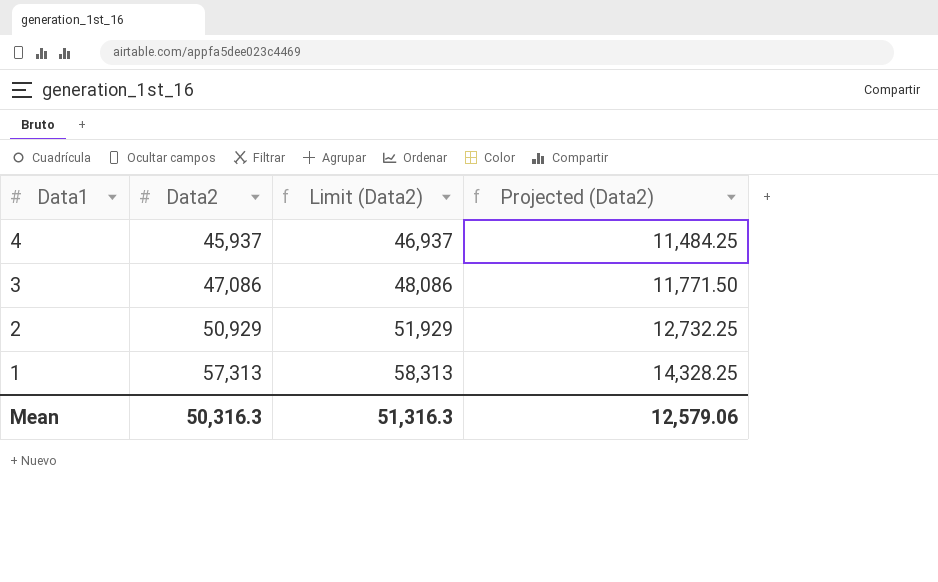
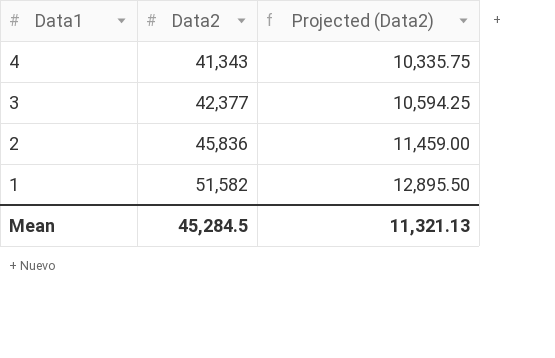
column Limit (Data2) | formula: [Data2] + 1000 -> none
4 | Data2: 45,937 -> 41,343
4 | Projected (Data2): 11,484.25 -> 10,335.75
3 | Data2: 47,086 -> 42,377
3 | Projected (Data2): 11,771.50 -> 10,594.25
2 | Data2: 50,929 -> 45,836
2 | Projected (Data2): 12,732.25 -> 11,459.00
1 | Data2: 57,313 -> 51,582
1 | Projected (Data2): 14,328.25 -> 12,895.50
Mean | Data2: 50,316.3 -> 45,284.5
Mean | Projected (Data2): 12,579.06 -> 11,321.13

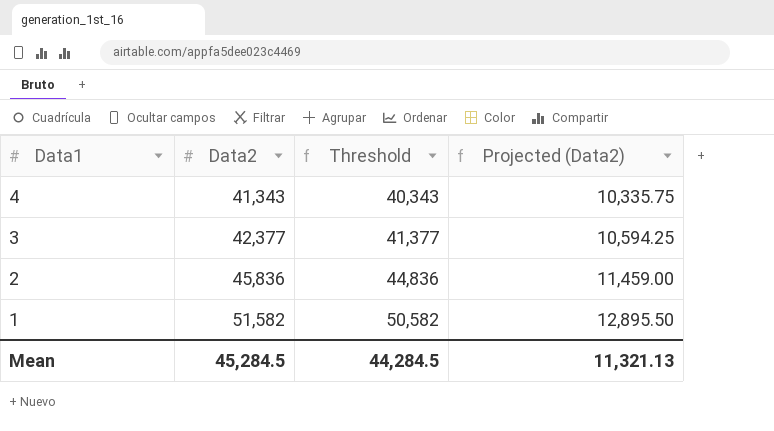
column Threshold | formula: none -> [Data2] - 1000

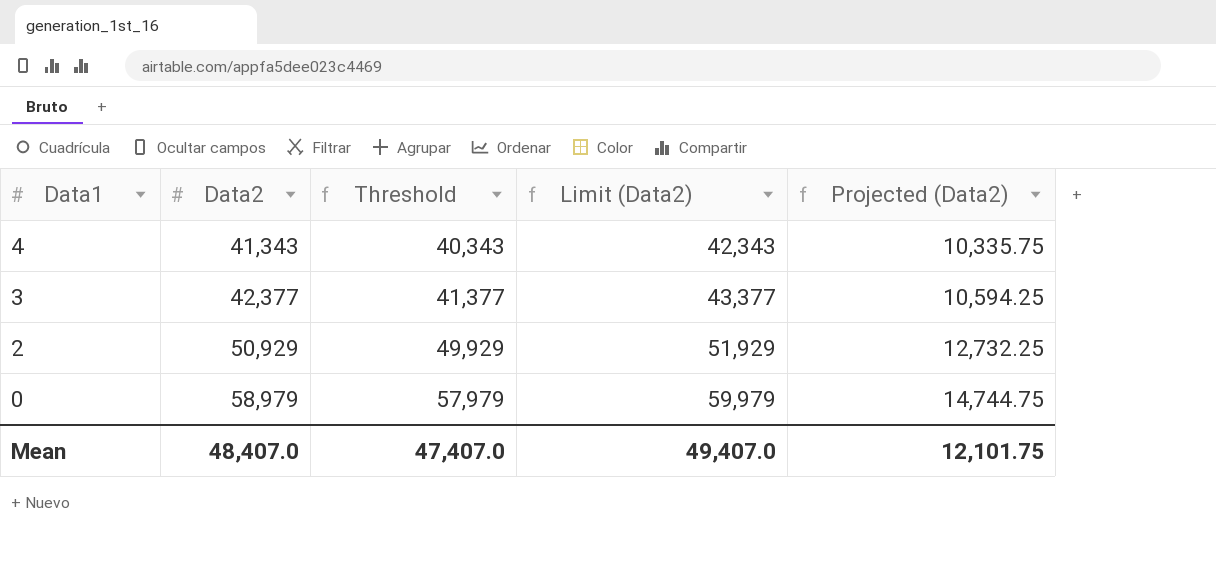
column Limit (Data2) | formula: none -> [Data2] + 1000
row 1: 51,582 | 50,582 | 12,895.50 -> none
2 | Data2: 45,836 -> 50,929
2 | Threshold: 44,836 -> 49,929
2 | Projected (Data2): 11,459.00 -> 12,732.25
row 0: none -> 58,979 | 57,979 | 59,979 | 14,744.75
Mean | Data2: 45,284.5 -> 48,407.0
Mean | Threshold: 44,284.5 -> 47,407.0
Mean | Projected (Data2): 11,321.13 -> 12,101.75

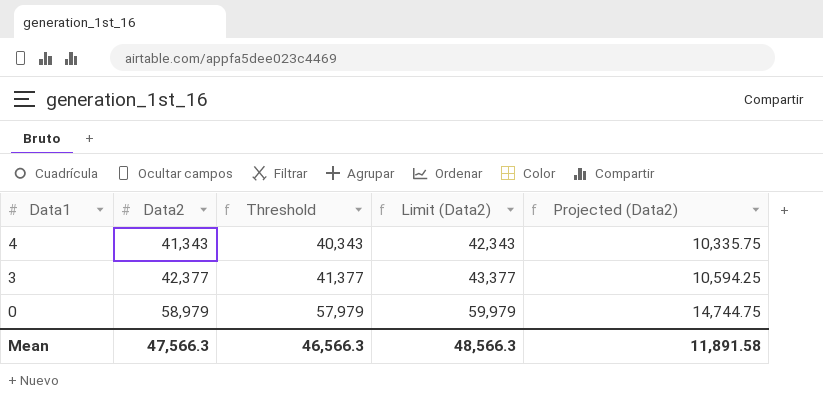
row 2: 50,929 | 49,929 | 51,929 | 12,732.25 -> none
Mean | Data2: 48,407.0 -> 47,566.3
Mean | Threshold: 47,407.0 -> 46,566.3
Mean | Limit (Data2): 49,407.0 -> 48,566.3
Mean | Projected (Data2): 12,101.75 -> 11,891.58

